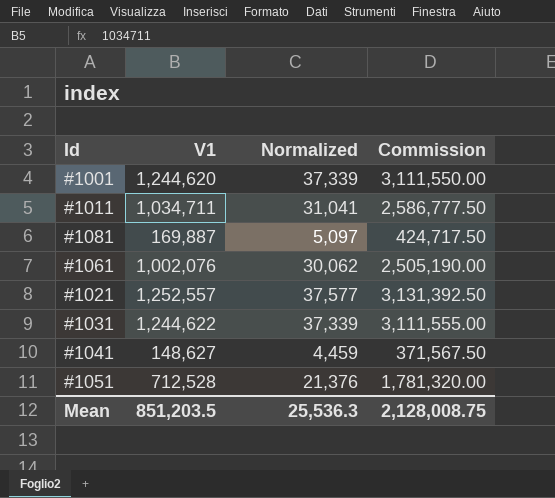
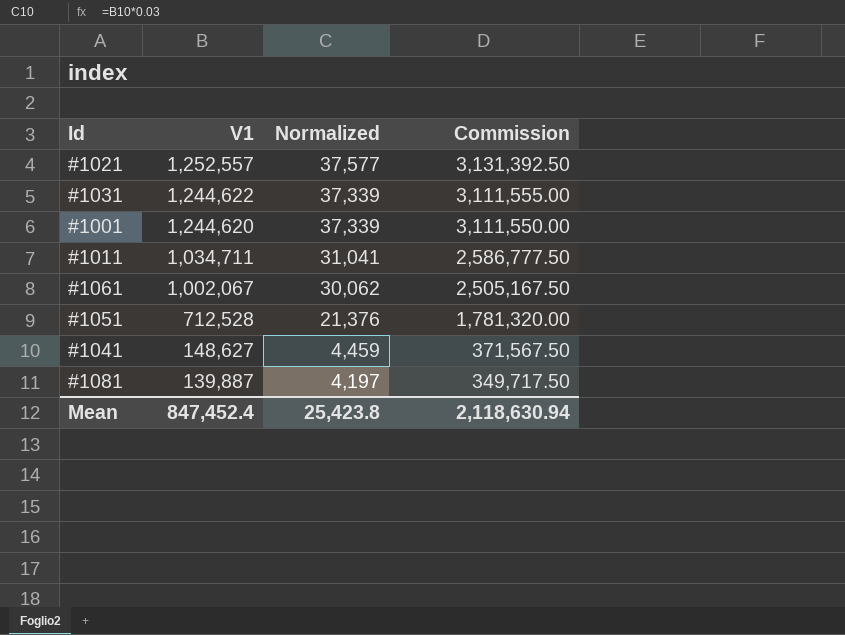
row order: none -> V1 descending
#1061 | V1: 1,002,076 -> 1,002,067
#1061 | Commission: 2,505,190.00 -> 2,505,167.50
#1081 | V1: 169,887 -> 139,887
#1081 | Normalized: 5,097 -> 4,197
#1081 | Commission: 424,717.50 -> 349,717.50
Mean | V1: 851,203.5 -> 847,452.4
Mean | Normalized: 25,536.3 -> 25,423.8
Mean | Commission: 2,128,008.75 -> 2,118,630.94

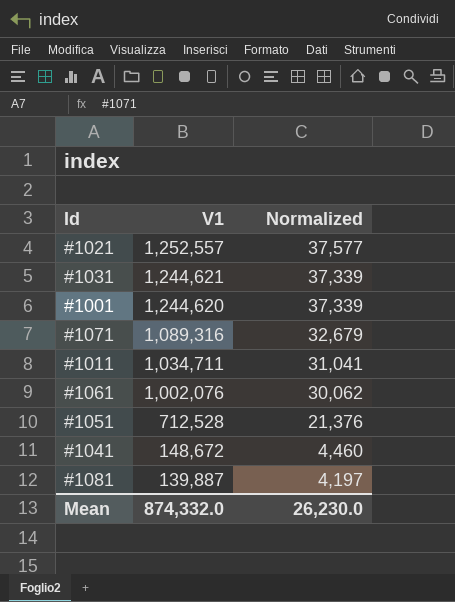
column Commission | formula: [V1] * 2.5 -> none
#1031 | V1: 1,244,622 -> 1,244,621
row #1071: none -> 1,089,316 | 32,679
#1061 | V1: 1,002,067 -> 1,002,076
#1041 | V1: 148,627 -> 148,672
#1041 | Normalized: 4,459 -> 4,460
Mean | V1: 847,452.4 -> 874,332.0
Mean | Normalized: 25,423.8 -> 26,230.0

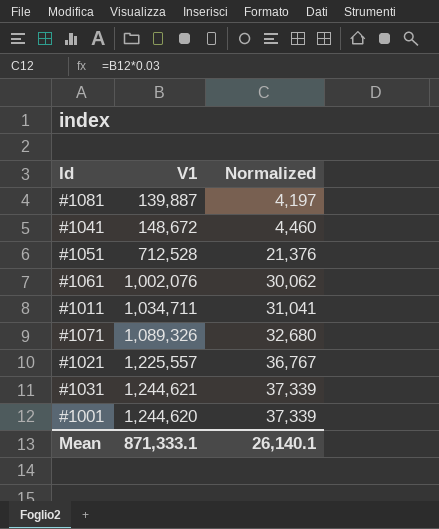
row order: V1 descending -> Normalized ascending
#1071 | V1: 1,089,316 -> 1,089,326
#1071 | Normalized: 32,679 -> 32,680
#1021 | V1: 1,252,557 -> 1,225,557
#1021 | Normalized: 37,577 -> 36,767
Mean | V1: 874,332.0 -> 871,333.1
Mean | Normalized: 26,230.0 -> 26,140.1

